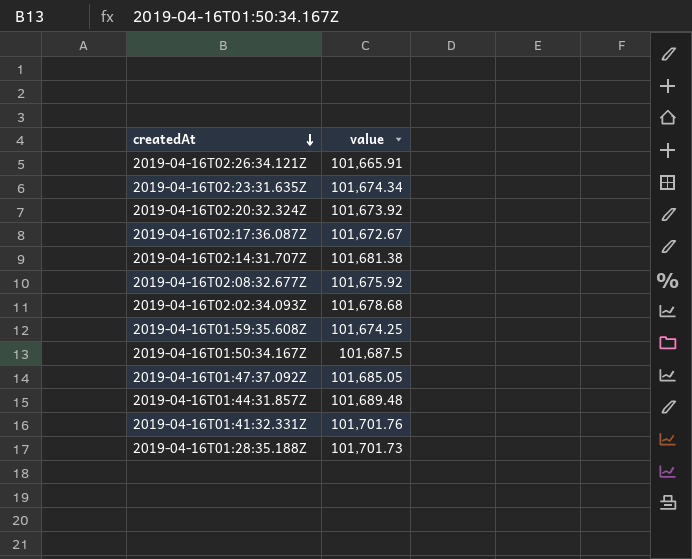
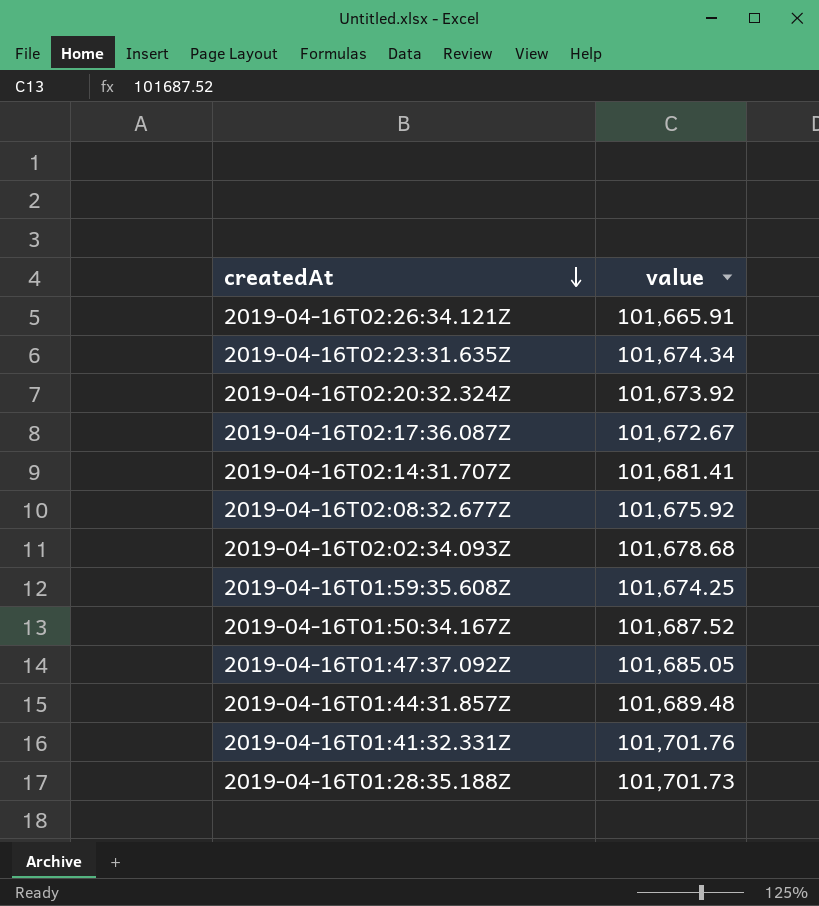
2019-04-16T02:14:31.707Z | value: 101,681.38 -> 101,681.41
2019-04-16T01:50:34.167Z | value: 101,687.5 -> 101,687.52

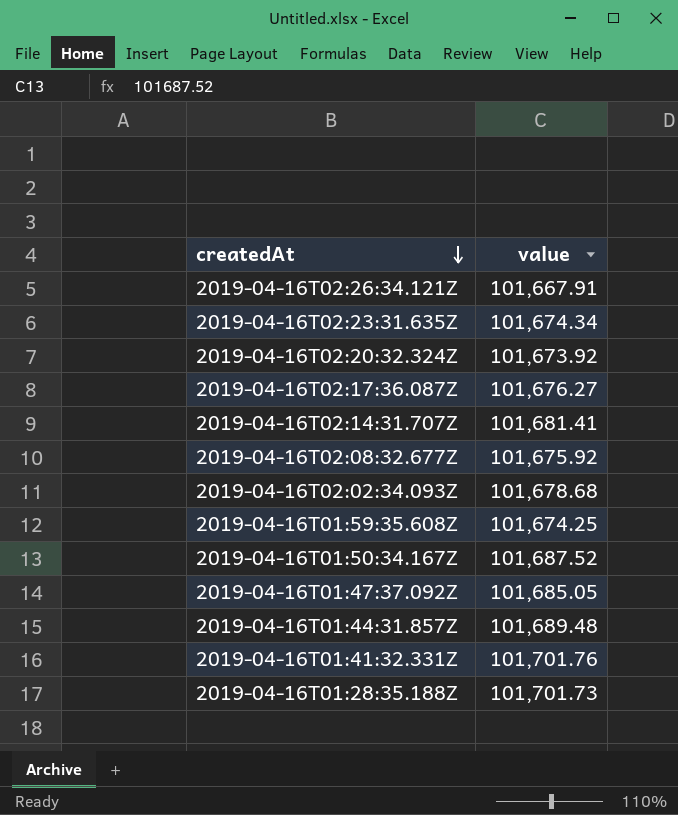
2019-04-16T02:26:34.121Z | value: 101,665.91 -> 101,667.91
2019-04-16T02:17:36.087Z | value: 101,672.67 -> 101,676.27

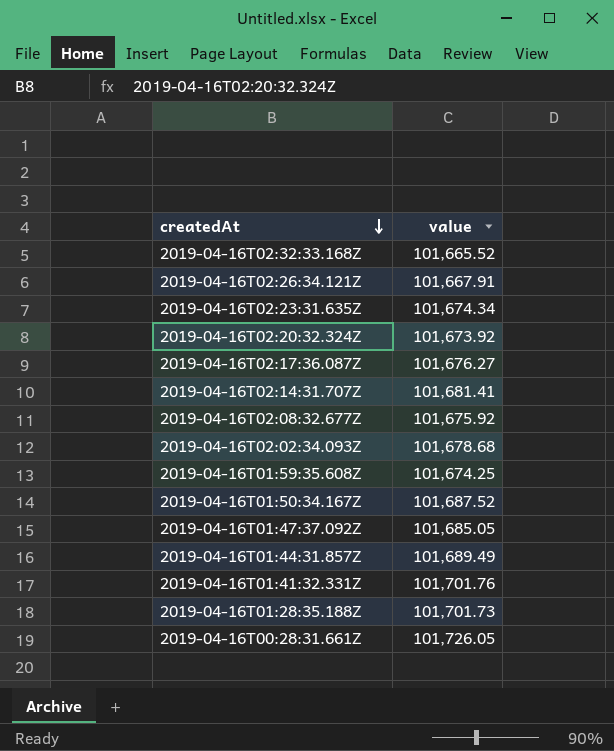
row 2019-04-16T02:32:33.168Z: none -> 101,665.52
2019-04-16T01:44:31.857Z | value: 101,689.48 -> 101,689.49
row 2019-04-16T00:28:31.661Z: none -> 101,726.05

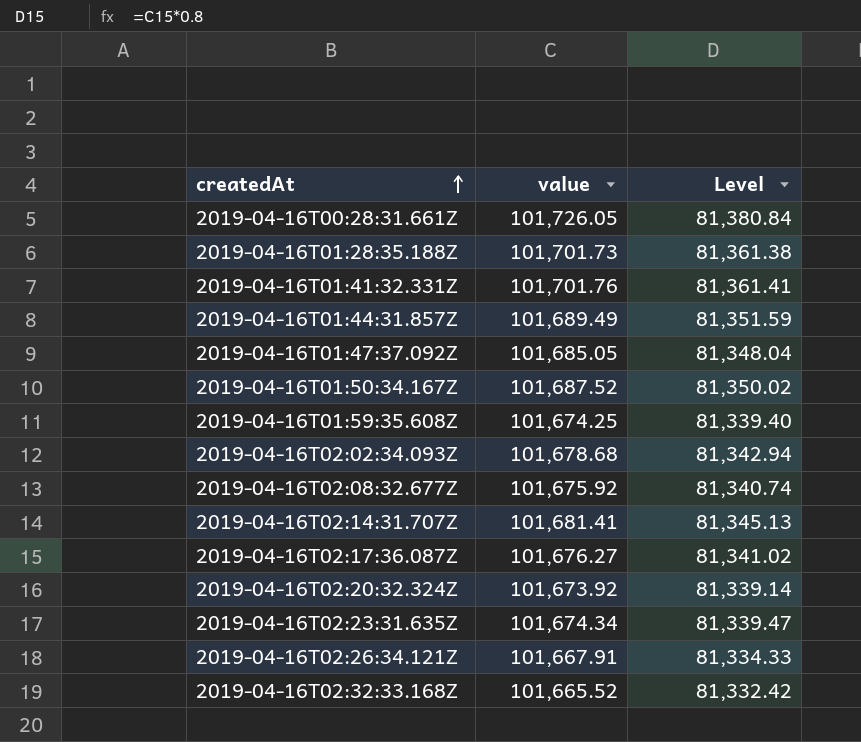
row order: createdAt descending -> createdAt ascending
column Level | formula: none -> [value] * 0.8

